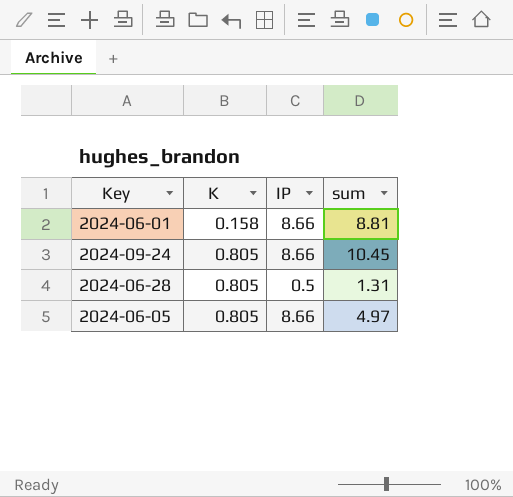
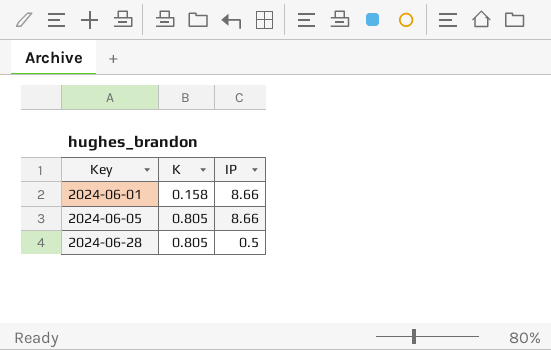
row order: K ascending -> Key ascending
column sum | position: 4 -> none
row 2024-09-24: 0.805 | 8.66 | 10.45 -> none

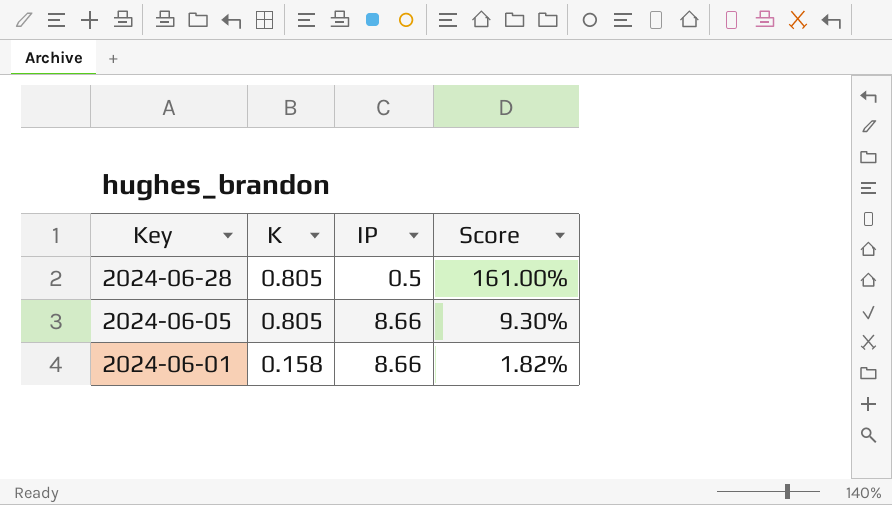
row order: Key ascending -> Key descending
column Score | formula: none -> [K] / [IP]

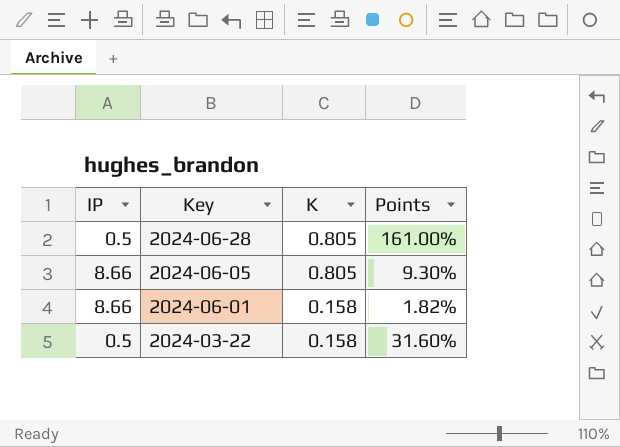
column IP | position: 3 -> 1
column name: Score -> Points
row 2024-03-22: none -> 0.5 | 0.158 | 31.60%

